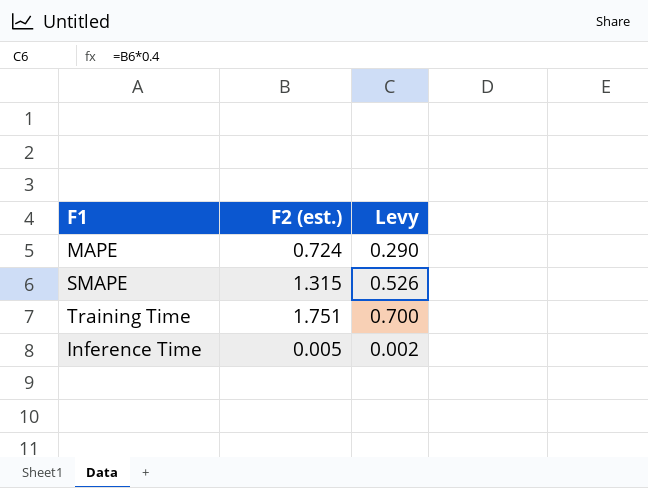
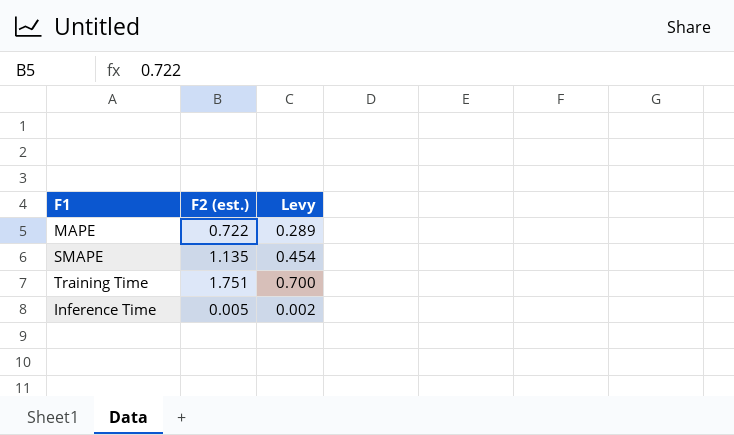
MAPE | F2 (est.): 0.724 -> 0.722
MAPE | Levy: 0.290 -> 0.289
SMAPE | F2 (est.): 1.315 -> 1.135
SMAPE | Levy: 0.526 -> 0.454

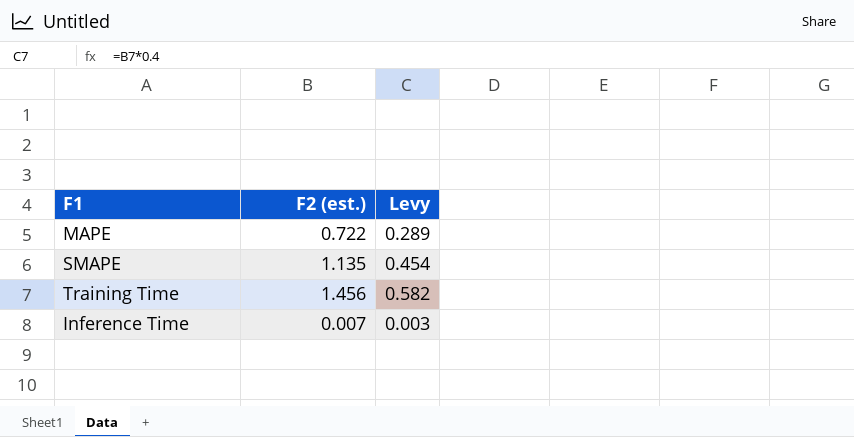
Training Time | F2 (est.): 1.751 -> 1.456
Training Time | Levy: 0.700 -> 0.582
Inference Time | F2 (est.): 0.005 -> 0.007
Inference Time | Levy: 0.002 -> 0.003

